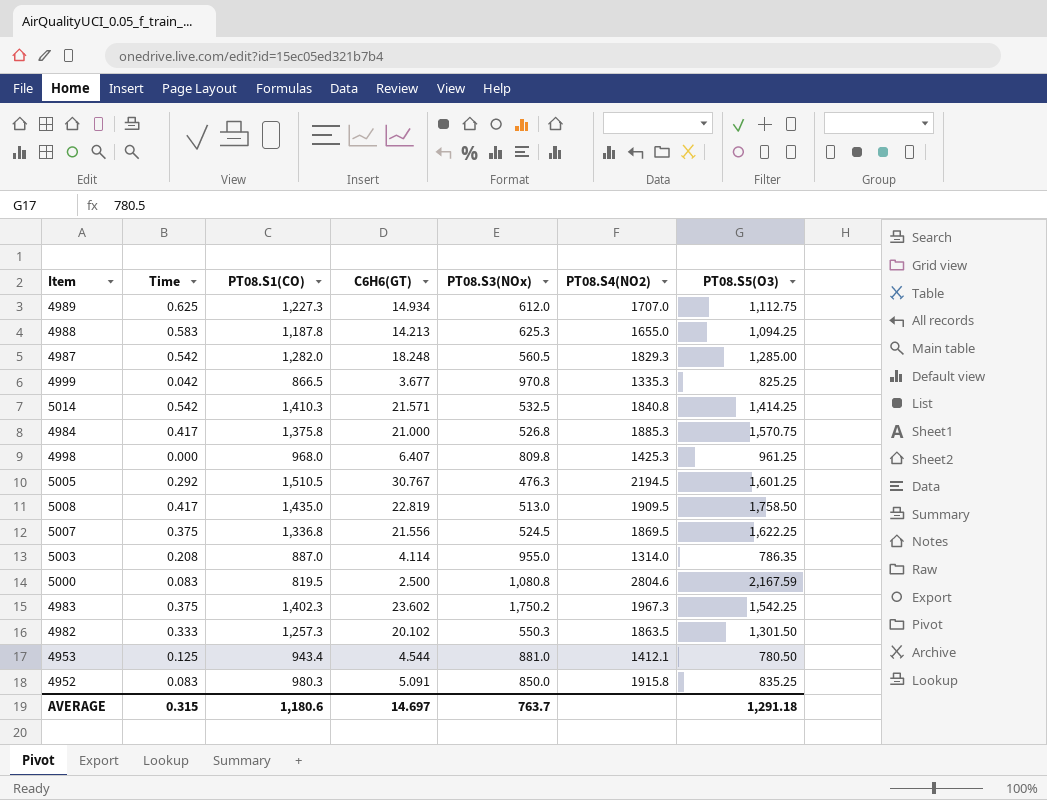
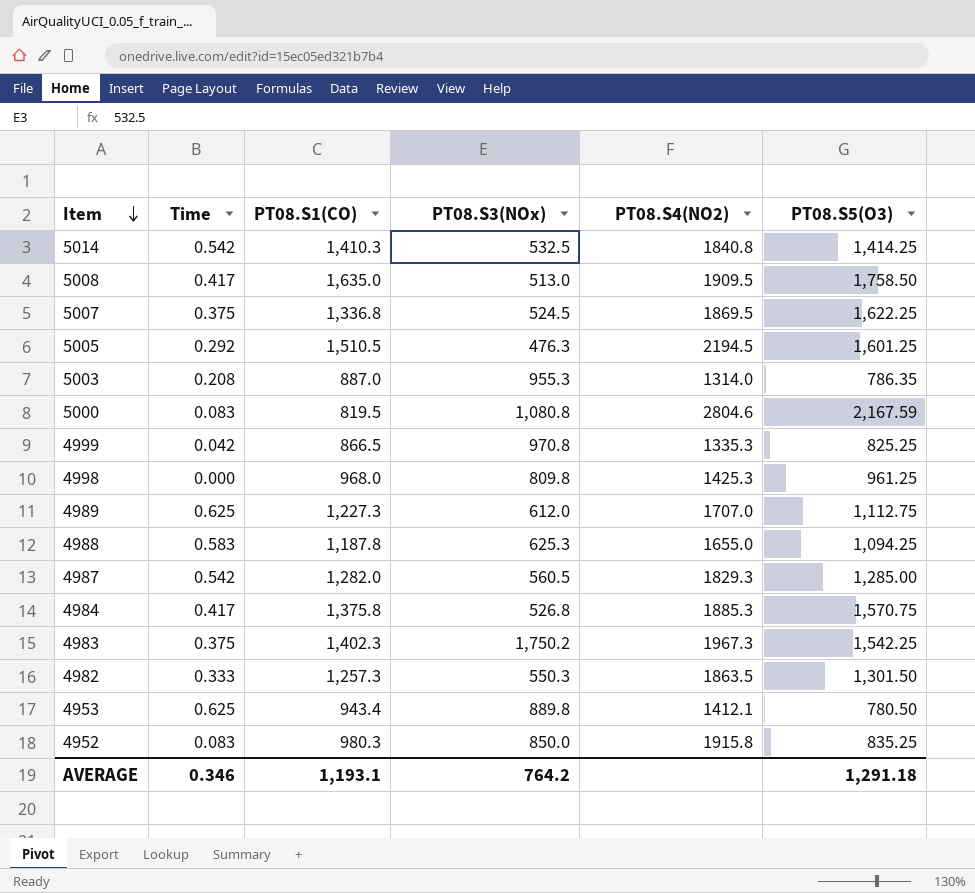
row order: none -> Item descending
column C6H6(GT) | position: 4 -> none
5008 | PT08.S1(CO): 1,435.0 -> 1,635.0
5003 | PT08.S3(NOx): 955.0 -> 955.3
4953 | Time: 0.125 -> 0.625
4953 | PT08.S3(NOx): 881.0 -> 889.8
AVERAGE | Time: 0.315 -> 0.346
AVERAGE | PT08.S1(CO): 1,180.6 -> 1,193.1
AVERAGE | PT08.S3(NOx): 763.7 -> 764.2

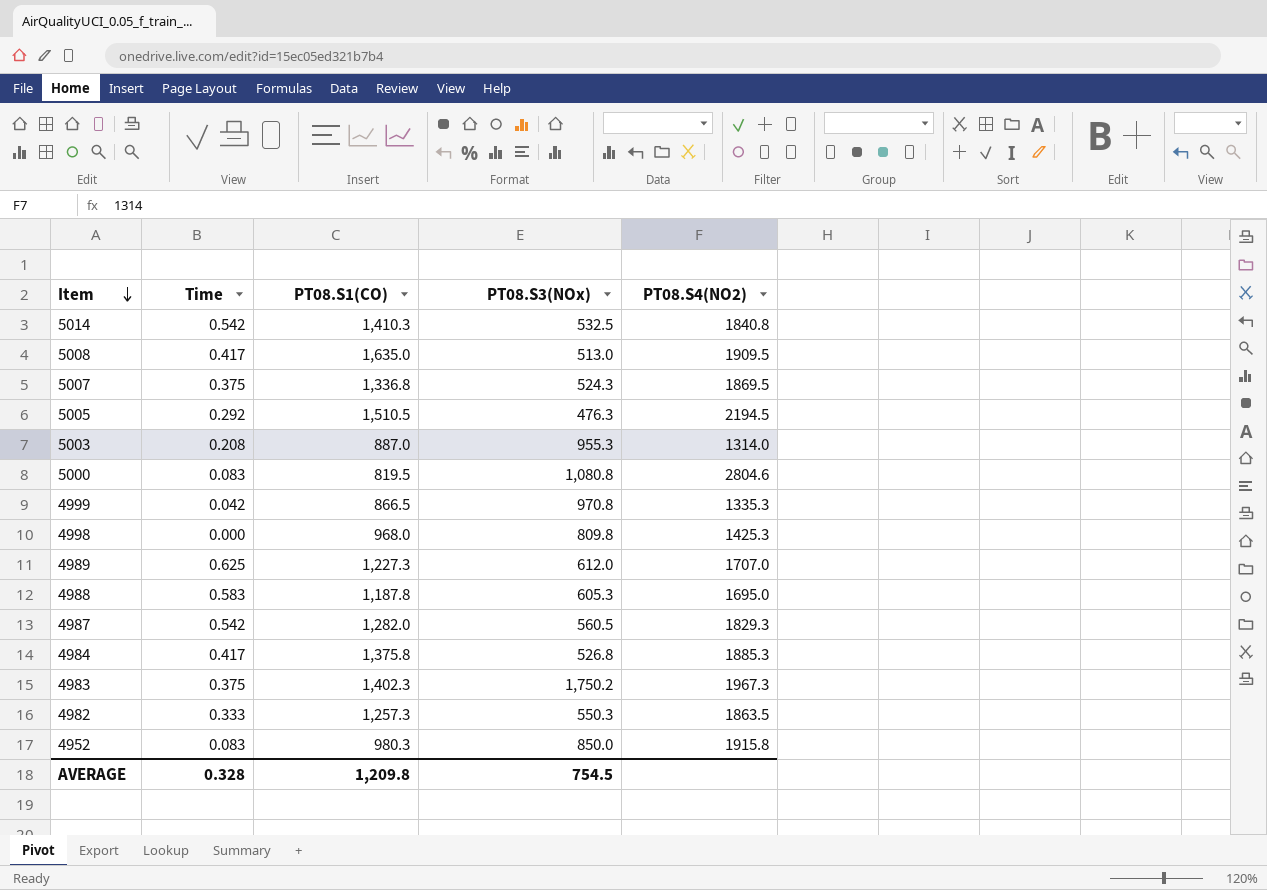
column PT08.S5(O3) | position: 6 -> none
row 4953: 0.625 | 943.4 | 889.8 | 1412.1 | 780.50 -> none
5007 | PT08.S3(NOx): 524.5 -> 524.3
4988 | PT08.S3(NOx): 625.3 -> 605.3
4988 | PT08.S4(NO2): 1655.0 -> 1695.0
AVERAGE | Time: 0.346 -> 0.328
AVERAGE | PT08.S1(CO): 1,193.1 -> 1,209.8
AVERAGE | PT08.S3(NOx): 764.2 -> 754.5

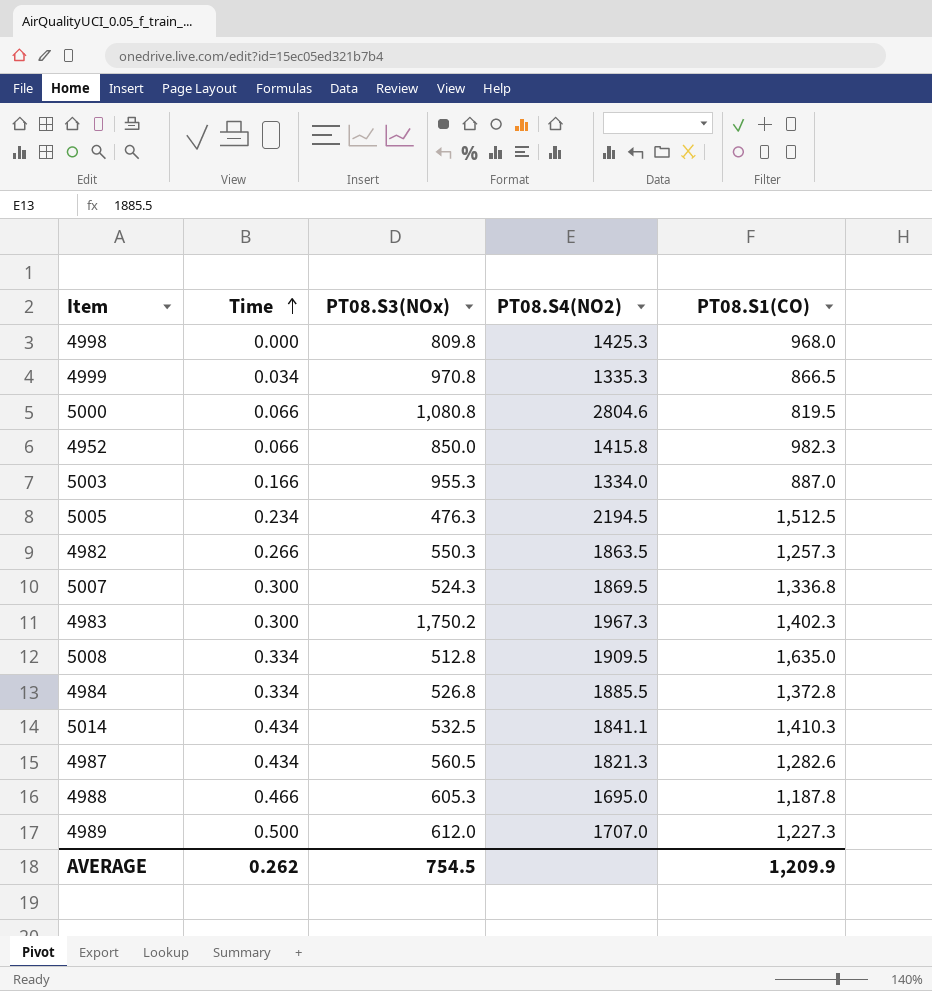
row order: Item descending -> Time ascending
column PT08.S1(CO) | position: 3 -> 5
4999 | Time: 0.042 -> 0.034
5000 | Time: 0.083 -> 0.066
4952 | Time: 0.083 -> 0.066
4952 | PT08.S4(NO2): 1915.8 -> 1415.8
4952 | PT08.S1(CO): 980.3 -> 982.3
5003 | Time: 0.208 -> 0.166
5003 | PT08.S4(NO2): 1314.0 -> 1334.0
5005 | Time: 0.292 -> 0.234
5005 | PT08.S1(CO): 1,510.5 -> 1,512.5
4982 | Time: 0.333 -> 0.266
5007 | Time: 0.375 -> 0.300
4983 | Time: 0.375 -> 0.300
5008 | Time: 0.417 -> 0.334
5008 | PT08.S3(NOx): 513.0 -> 512.8
4984 | Time: 0.417 -> 0.334
4984 | PT08.S4(NO2): 1885.3 -> 1885.5
4984 | PT08.S1(CO): 1,375.8 -> 1,372.8
5014 | Time: 0.542 -> 0.434
5014 | PT08.S4(NO2): 1840.8 -> 1841.1
4987 | Time: 0.542 -> 0.434
4987 | PT08.S4(NO2): 1829.3 -> 1821.3
4987 | PT08.S1(CO): 1,282.0 -> 1,282.6
4988 | Time: 0.583 -> 0.466
4989 | Time: 0.625 -> 0.500
AVERAGE | Time: 0.328 -> 0.262
AVERAGE | PT08.S1(CO): 1,209.8 -> 1,209.9

